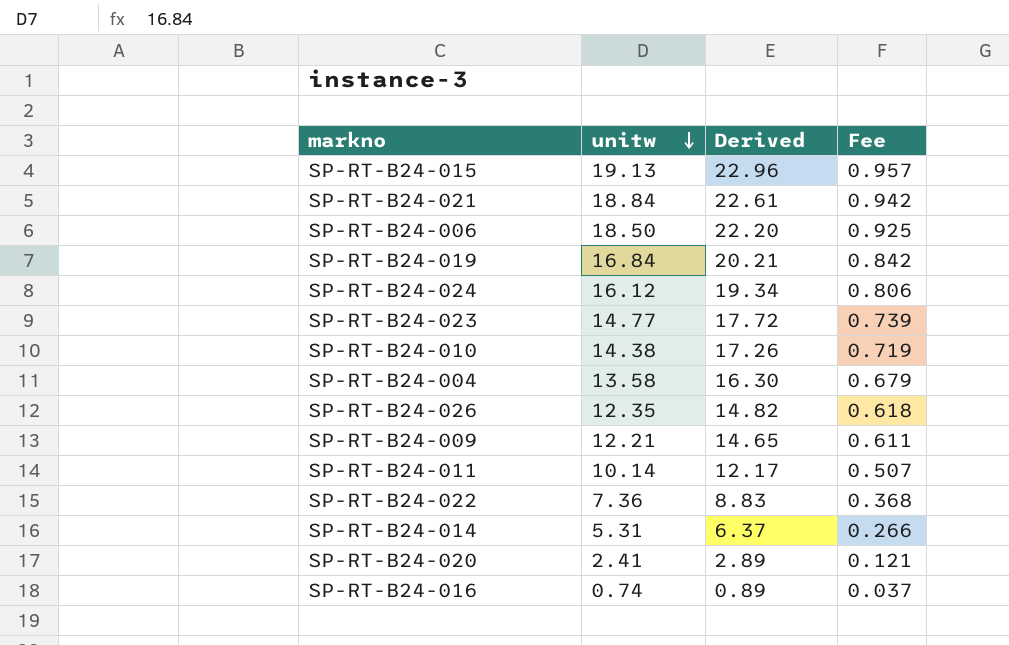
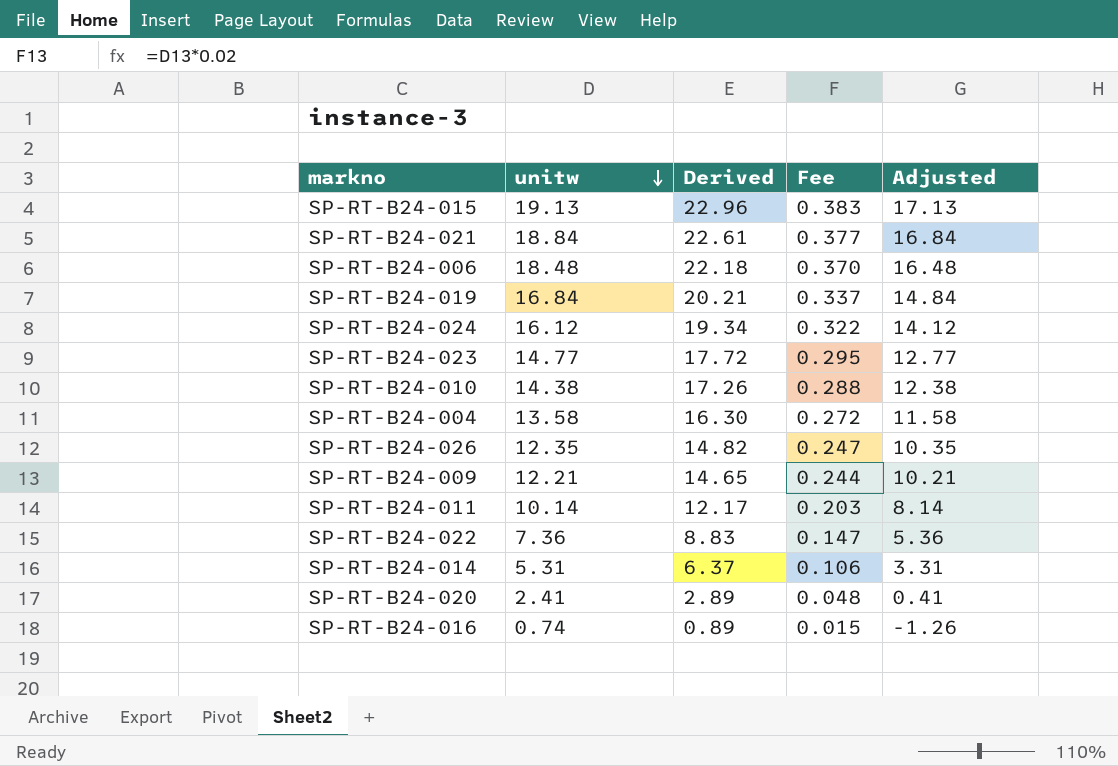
column Fee | formula: [unitw] * 0.05 -> [unitw] * 0.02
column Adjusted | formula: none -> [unitw] - 2
SP-RT-B24-006 | unitw: 18.50 -> 18.48
SP-RT-B24-006 | Derived: 22.20 -> 22.18

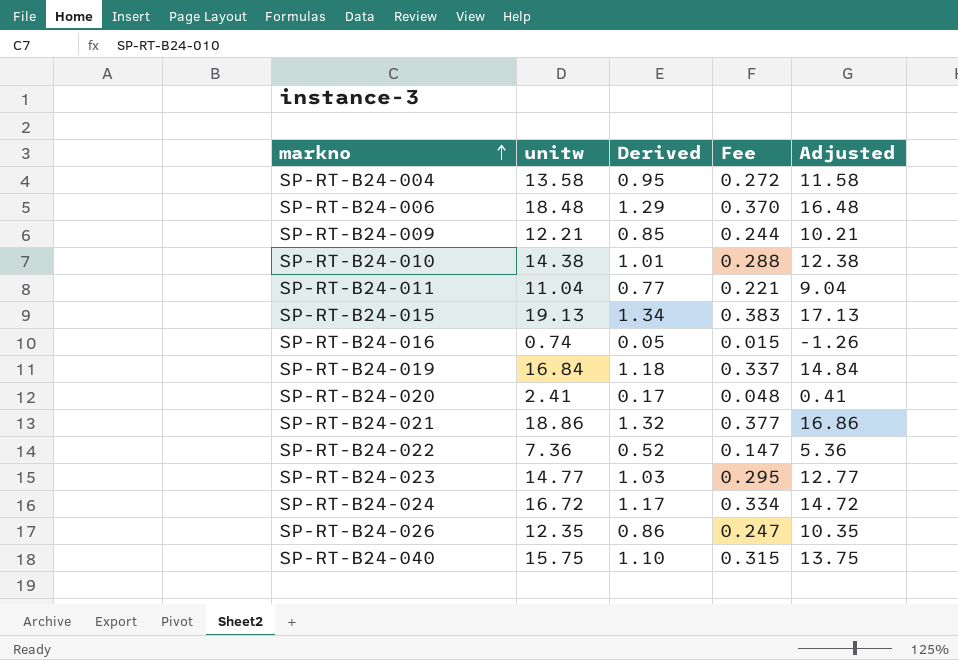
row order: unitw descending -> markno ascending
column Derived | formula: [unitw] * 1.2 -> [unitw] * 0.07
row SP-RT-B24-014: 5.31 | 6.37 | 0.106 | 3.31 -> none
SP-RT-B24-011 | unitw: 10.14 -> 11.04
SP-RT-B24-011 | Fee: 0.203 -> 0.221
SP-RT-B24-011 | Adjusted: 8.14 -> 9.04
SP-RT-B24-021 | unitw: 18.84 -> 18.86
SP-RT-B24-021 | Adjusted: 16.84 -> 16.86
SP-RT-B24-024 | unitw: 16.12 -> 16.72
SP-RT-B24-024 | Fee: 0.322 -> 0.334
SP-RT-B24-024 | Adjusted: 14.12 -> 14.72
row SP-RT-B24-040: none -> 15.75 | 1.10 | 0.315 | 13.75

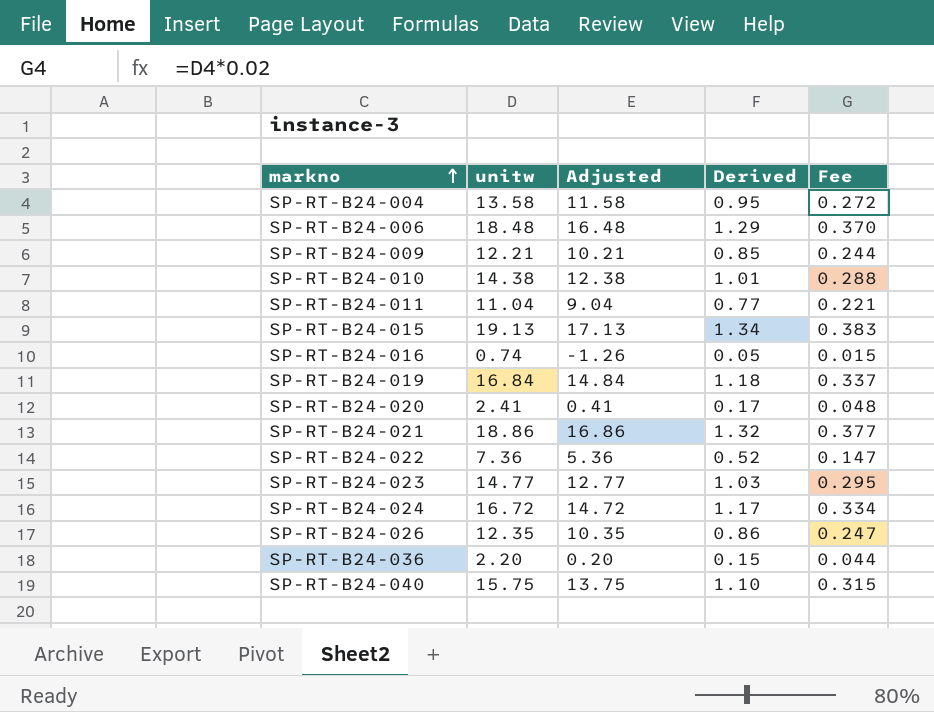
column Adjusted | position: 5 -> 3
row SP-RT-B24-036: none -> 2.20 | 0.20 | 0.15 | 0.044

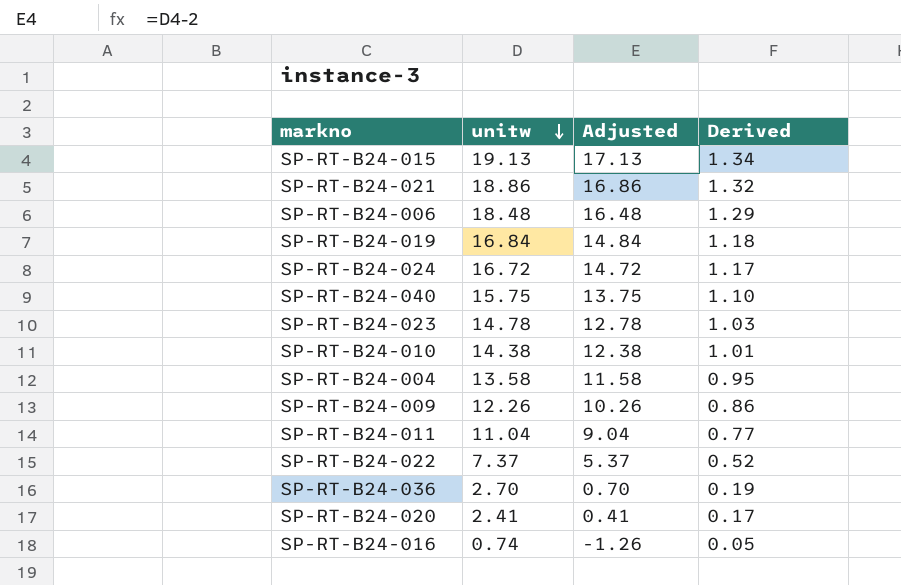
row order: markno ascending -> unitw descending
column Fee | formula: [unitw] * 0.02 -> none
row SP-RT-B24-026: 12.35 | 10.35 | 0.86 | 0.247 -> none
SP-RT-B24-023 | unitw: 14.77 -> 14.78
SP-RT-B24-023 | Adjusted: 12.77 -> 12.78
SP-RT-B24-009 | unitw: 12.21 -> 12.26
SP-RT-B24-009 | Adjusted: 10.21 -> 10.26
SP-RT-B24-009 | Derived: 0.85 -> 0.86
SP-RT-B24-022 | unitw: 7.36 -> 7.37
SP-RT-B24-022 | Adjusted: 5.36 -> 5.37
SP-RT-B24-036 | unitw: 2.20 -> 2.70
SP-RT-B24-036 | Adjusted: 0.20 -> 0.70
SP-RT-B24-036 | Derived: 0.15 -> 0.19

